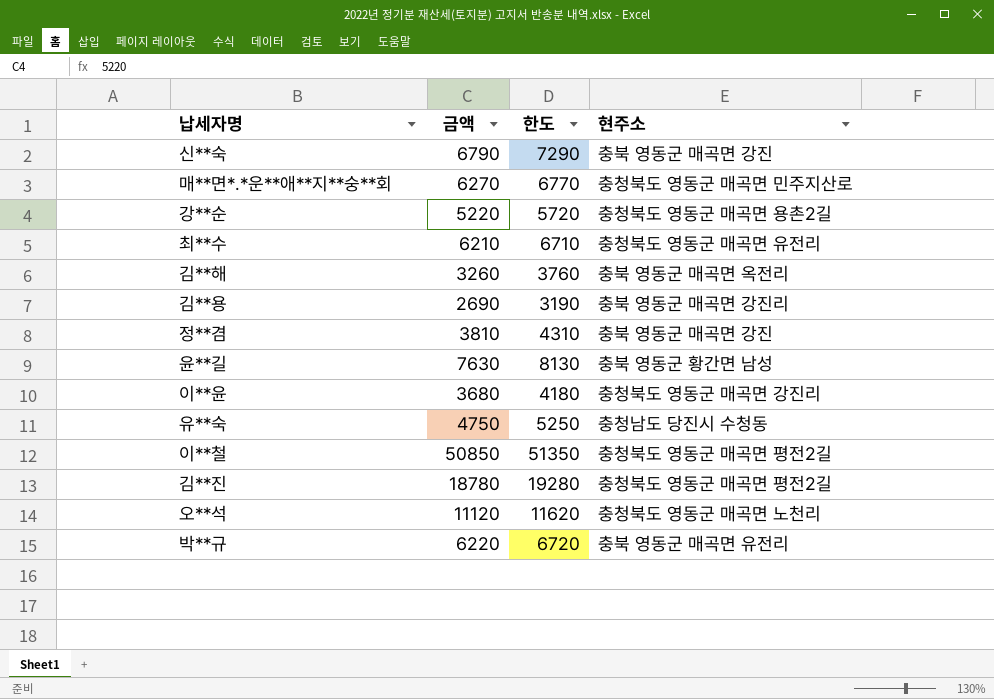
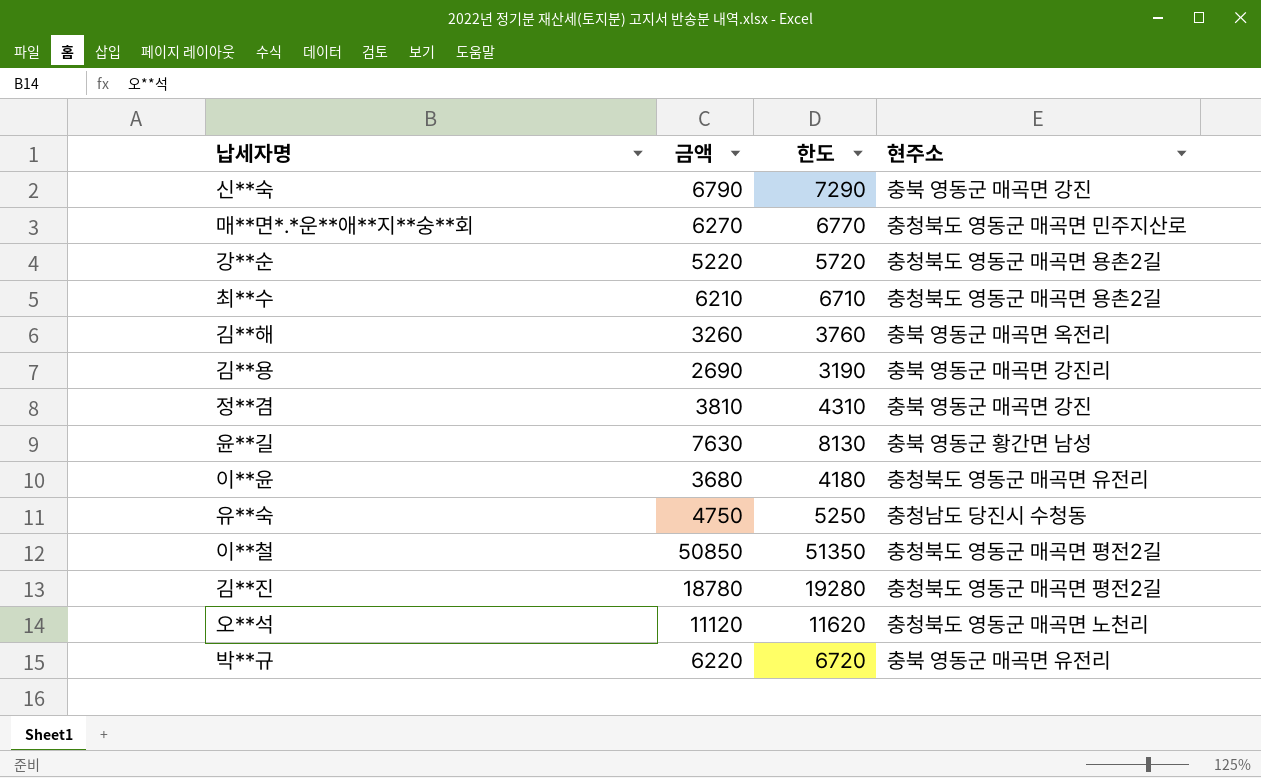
최**수 | 현주소: 충청북도 영동군 매곡면 유전리 -> 충청북도 영동군 매곡면 용촌2길
이**윤 | 현주소: 충청북도 영동군 매곡면 강진리 -> 충청북도 영동군 매곡면 유전리

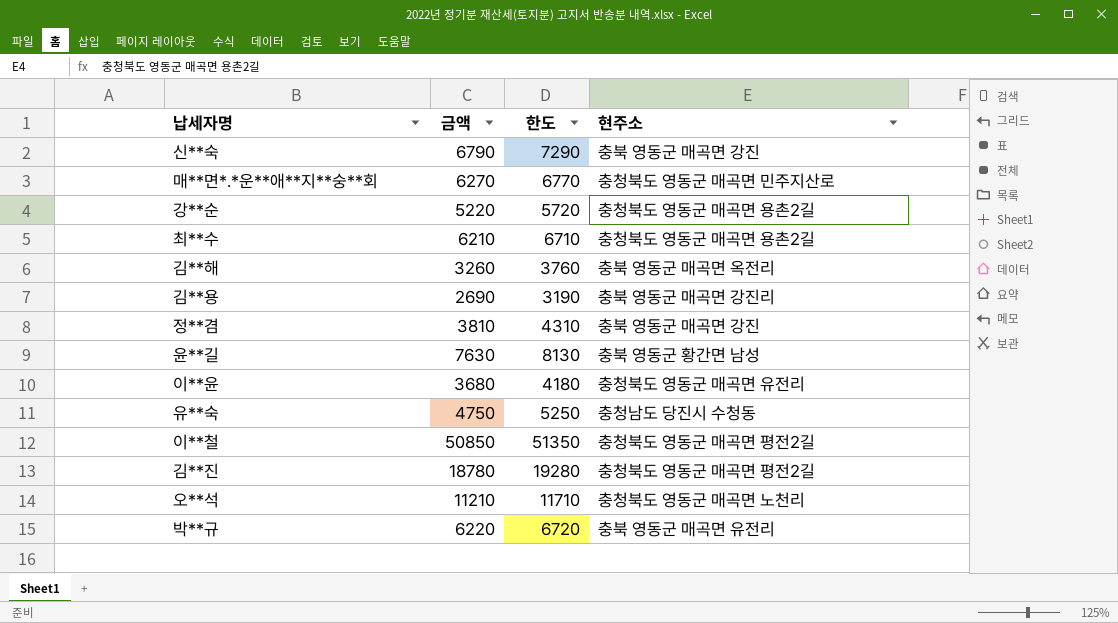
오**석 | 금액: 11120 -> 11210
오**석 | 한도: 11620 -> 11710

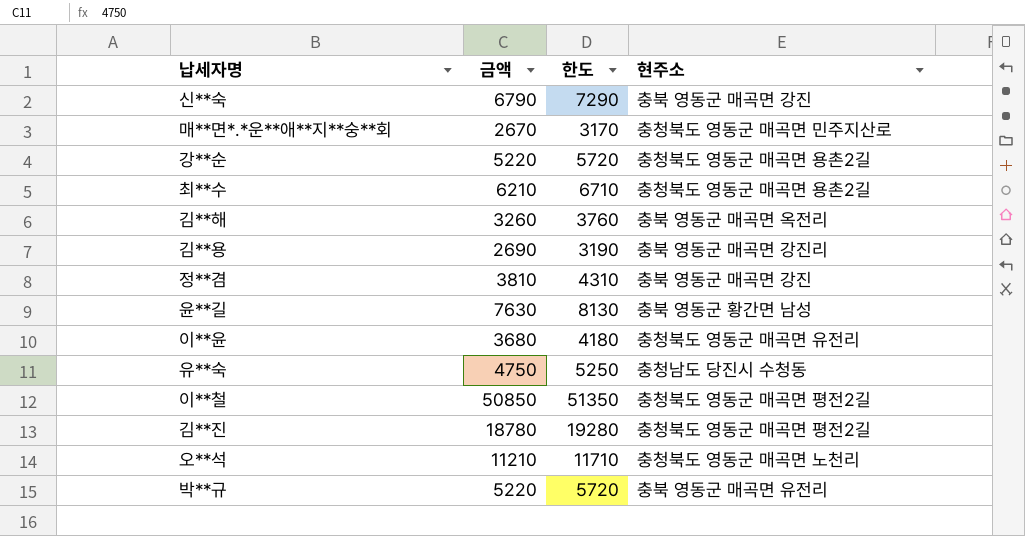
매**면*.*운**애**지**숭**회 | 금액: 6270 -> 2670
매**면*.*운**애**지**숭**회 | 한도: 6770 -> 3170
박**규 | 금액: 6220 -> 5220
박**규 | 한도: 6720 -> 5720

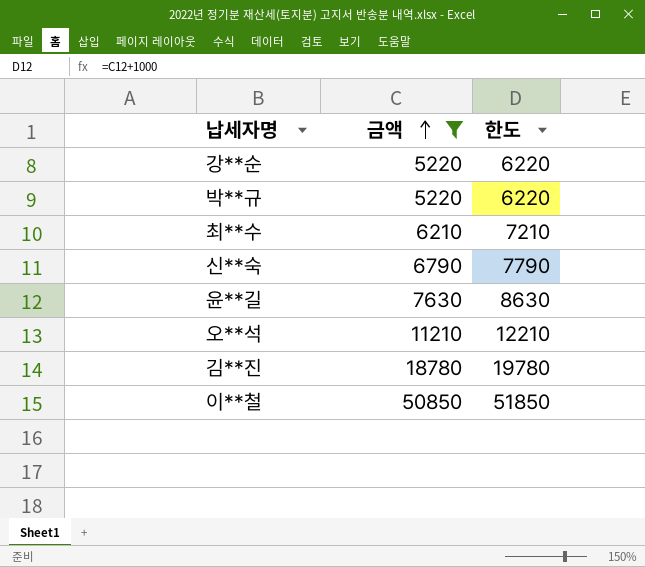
filter: none -> 금액 >= 5220
row order: none -> 금액 ascending
column 현주소 | position: 4 -> none
column 한도 | formula: [금액] + 500 -> [금액] + 1000

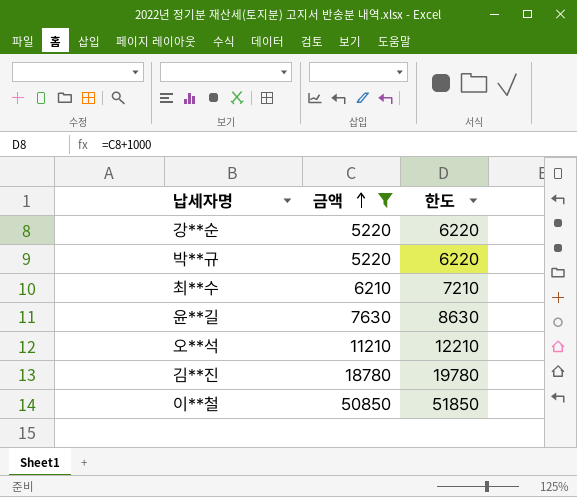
row 신**숙: 6790 | 7790 -> none

